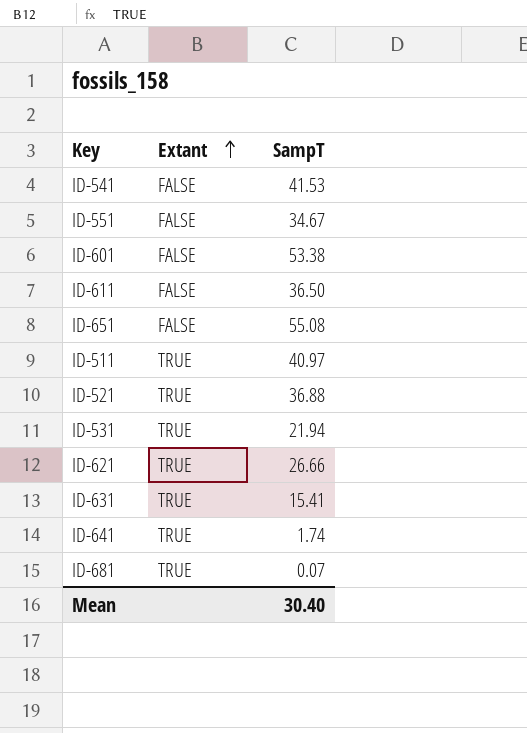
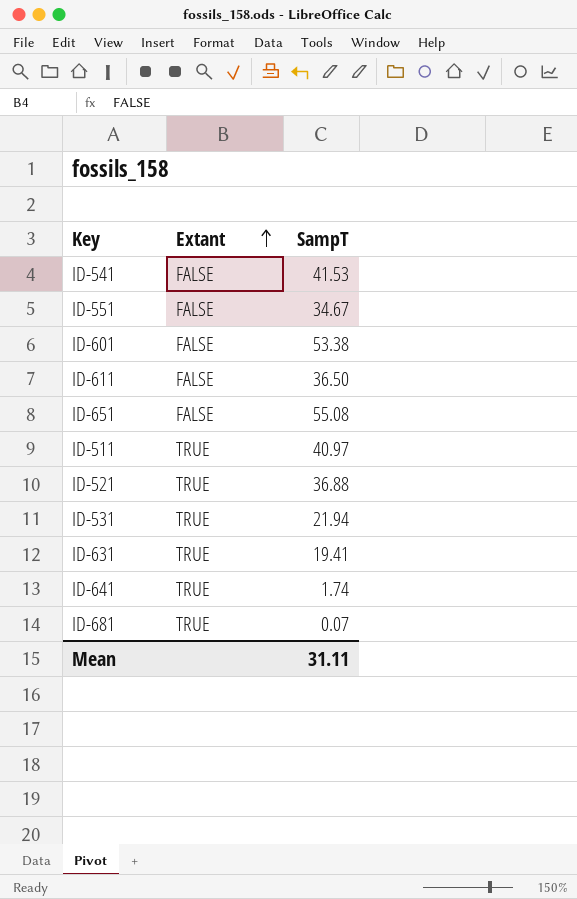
row ID-621: TRUE | 26.66 -> none
ID-631 | SampT: 15.41 -> 19.41
Mean | SampT: 30.40 -> 31.11

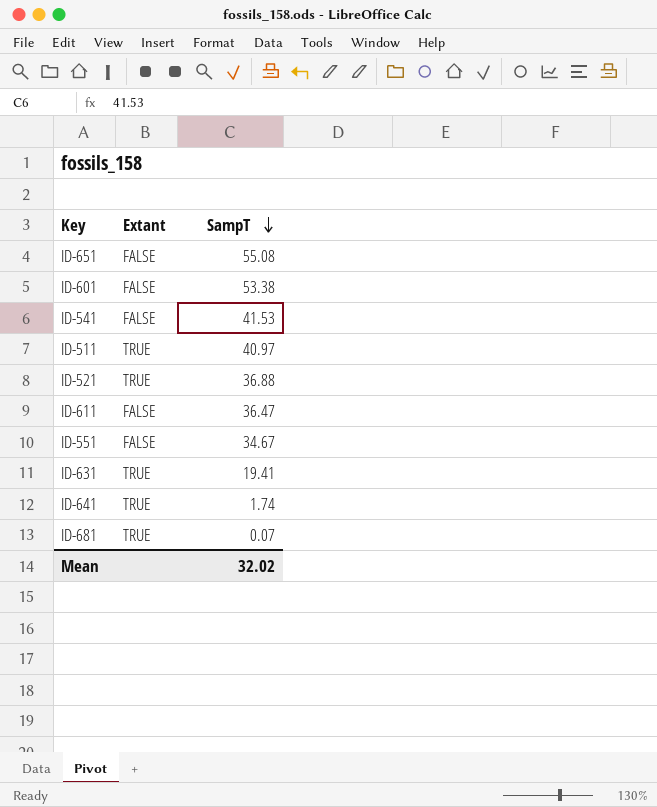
row order: Extant ascending -> SampT descending
row ID-531: TRUE | 21.94 -> none
ID-611 | SampT: 36.50 -> 36.47
Mean | SampT: 31.11 -> 32.02

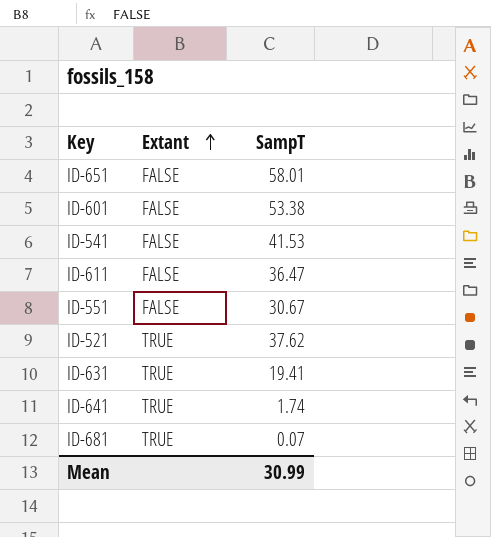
row order: SampT descending -> Extant ascending
row ID-511: TRUE | 40.97 -> none
ID-651 | SampT: 55.08 -> 58.01
ID-551 | SampT: 34.67 -> 30.67
ID-521 | SampT: 36.88 -> 37.62
Mean | SampT: 32.02 -> 30.99

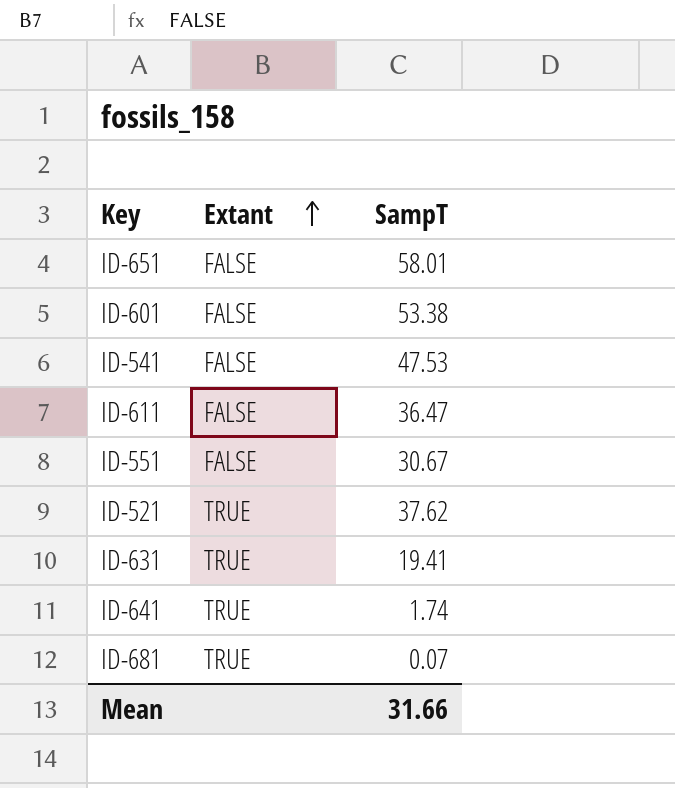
ID-541 | SampT: 41.53 -> 47.53
Mean | SampT: 30.99 -> 31.66

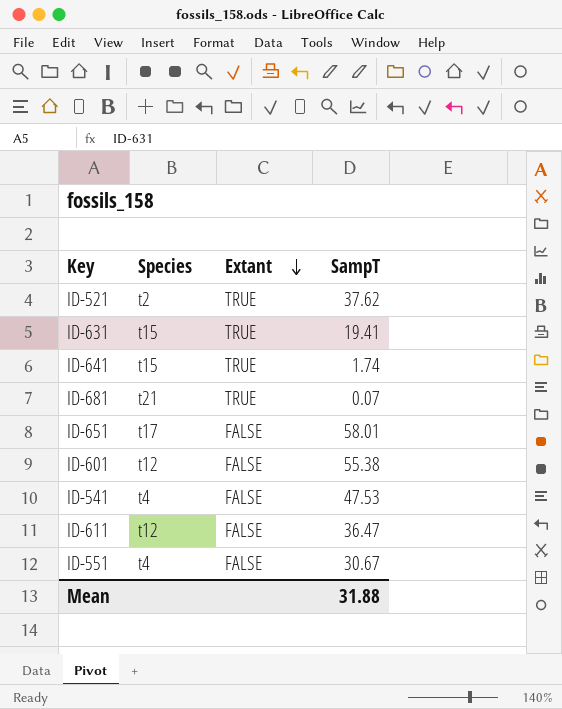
row order: Extant ascending -> Extant descending
column Species | position: none -> 2
ID-601 | SampT: 53.38 -> 55.38
Mean | SampT: 31.66 -> 31.88

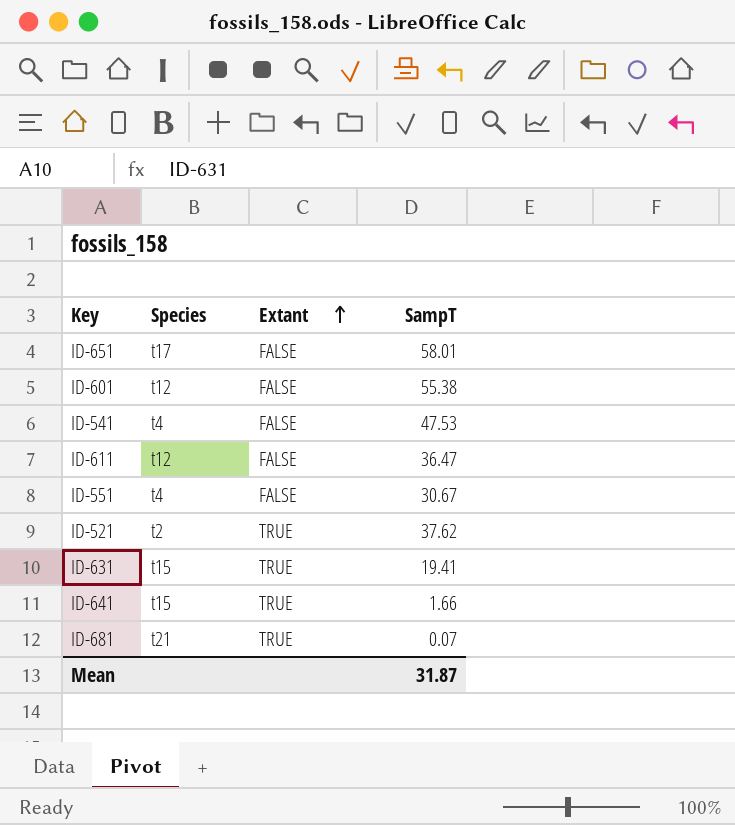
row order: Extant descending -> Extant ascending
ID-641 | SampT: 1.74 -> 1.66
Mean | SampT: 31.88 -> 31.87

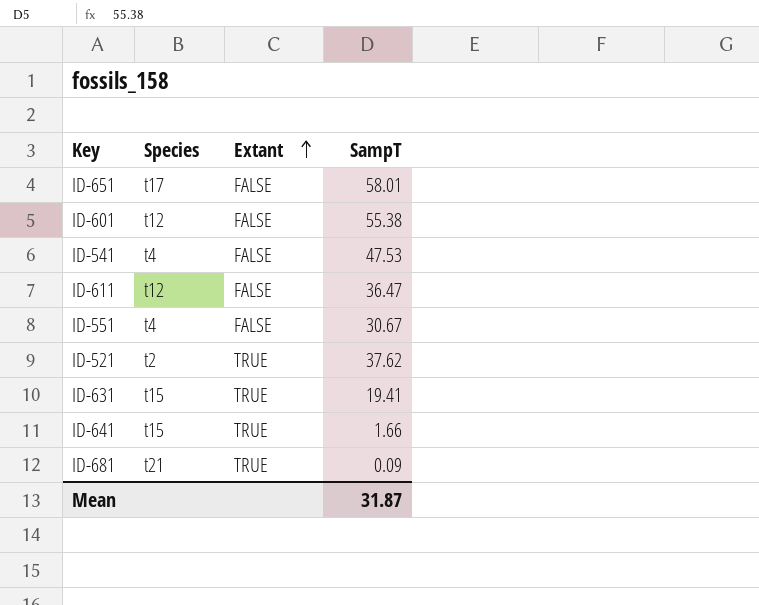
ID-681 | SampT: 0.07 -> 0.09

